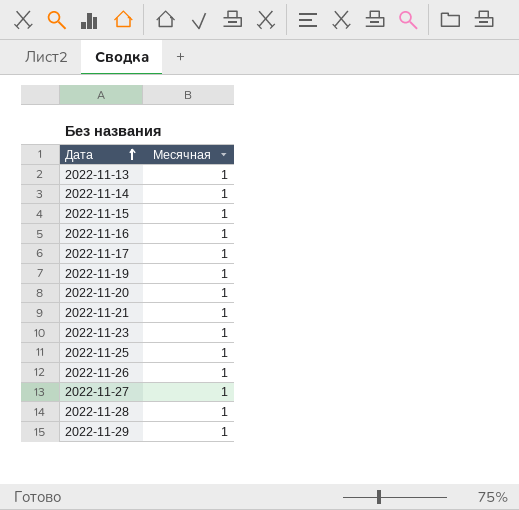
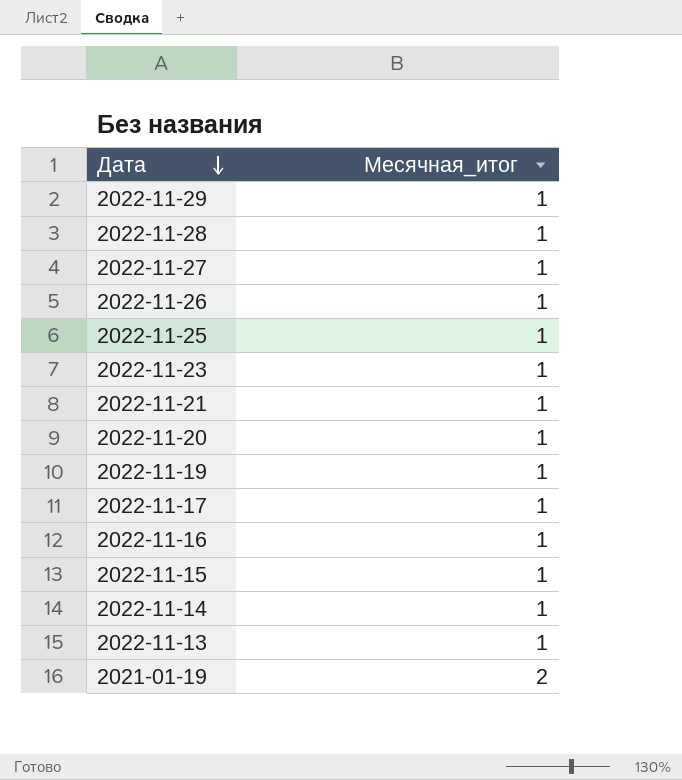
row order: Дата ascending -> Дата descending
column name: Месячная -> Месячная_итог
row 2021-01-19: none -> 2

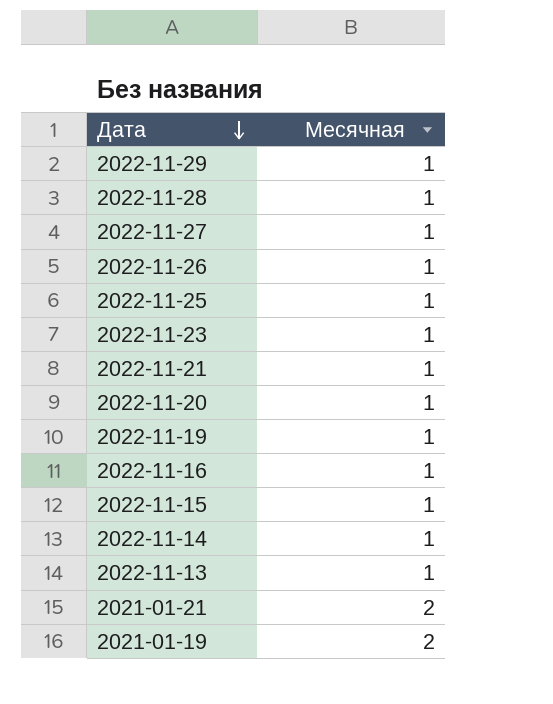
column name: Месячная_итог -> Месячная
row 2022-11-17: 1 -> none
row 2021-01-21: none -> 2

